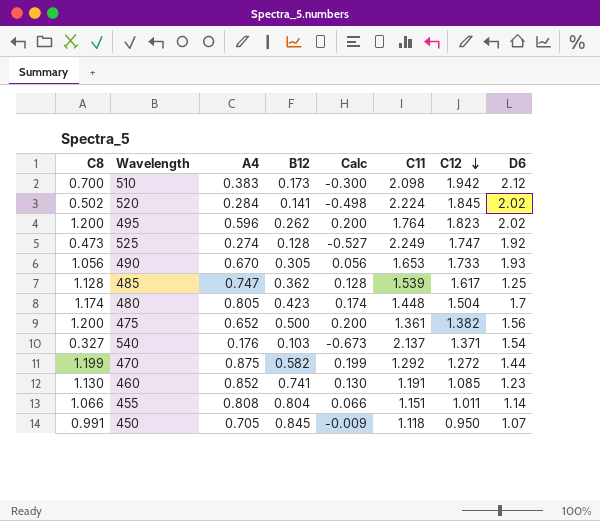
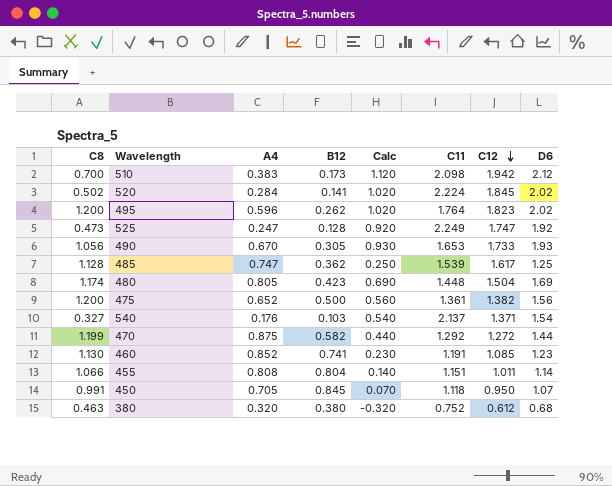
column Calc | formula: [C8] - 1 -> [D6] - 1
525 | A4: 0.274 -> 0.247
480 | D6: 1.7 -> 1.69
row 380: none -> 0.463 | 0.320 | 0.380 | -0.320 | 0.752 | 0.612 | 0.68

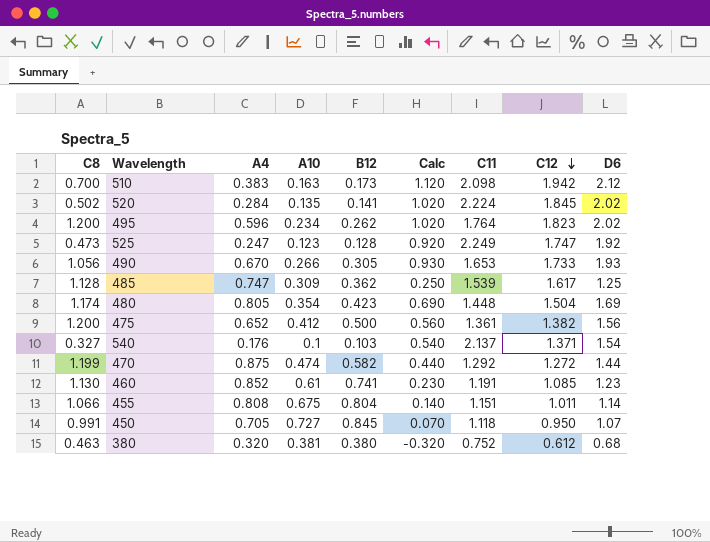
column A10 | position: none -> 4

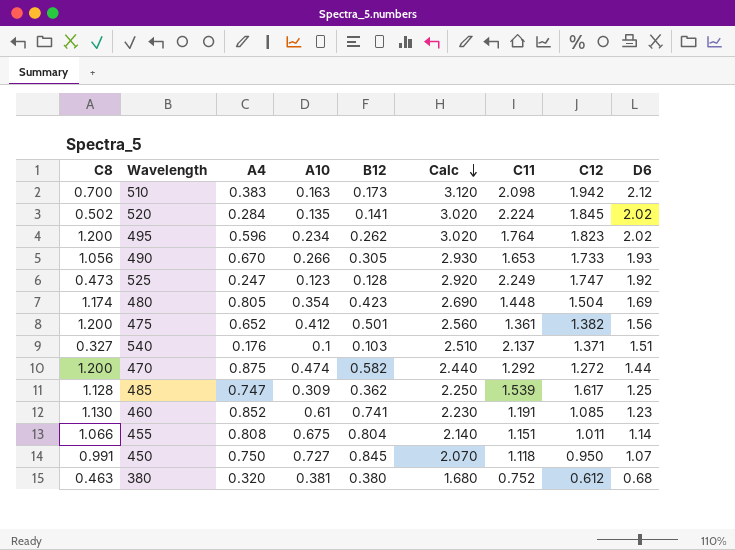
row order: C12 descending -> Calc descending
column Calc | formula: [D6] - 1 -> [D6] + 1
475 | B12: 0.500 -> 0.501
540 | D6: 1.54 -> 1.51
470 | C8: 1.199 -> 1.200
450 | A4: 0.705 -> 0.750

